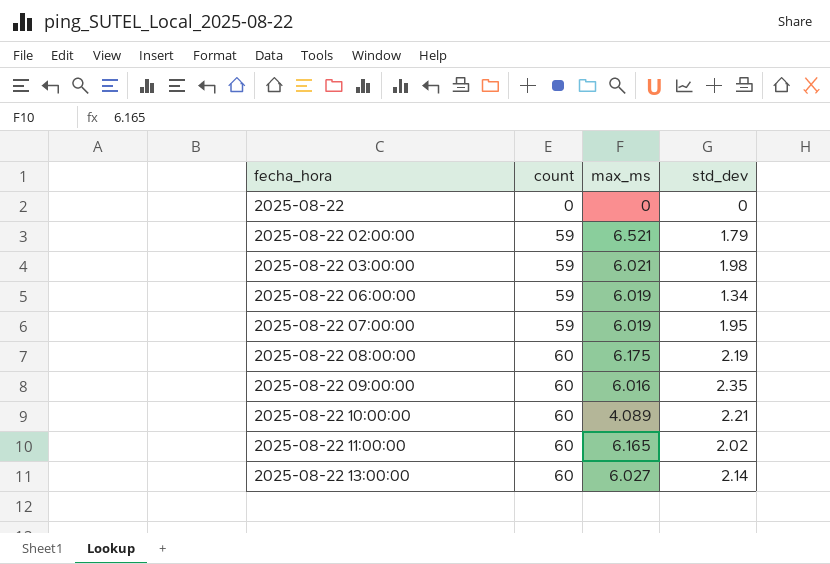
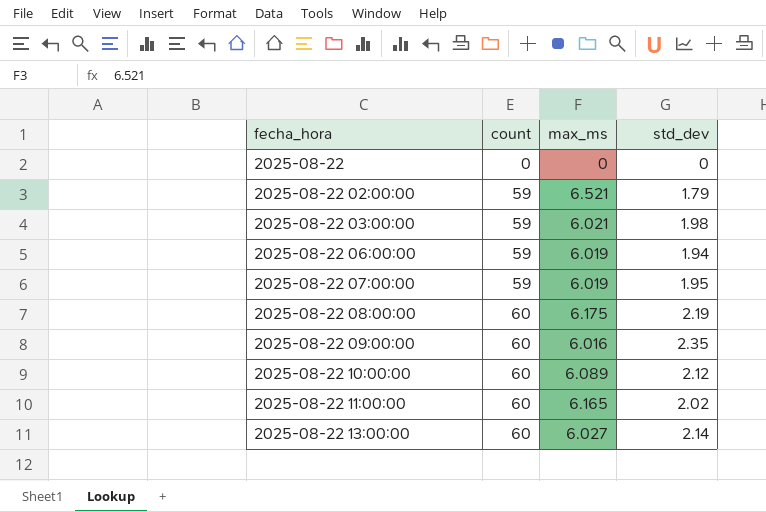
2025-08-22 06:00:00 | std_dev: 1.34 -> 1.94
2025-08-22 10:00:00 | max_ms: 4.089 -> 6.089
2025-08-22 10:00:00 | std_dev: 2.21 -> 2.12

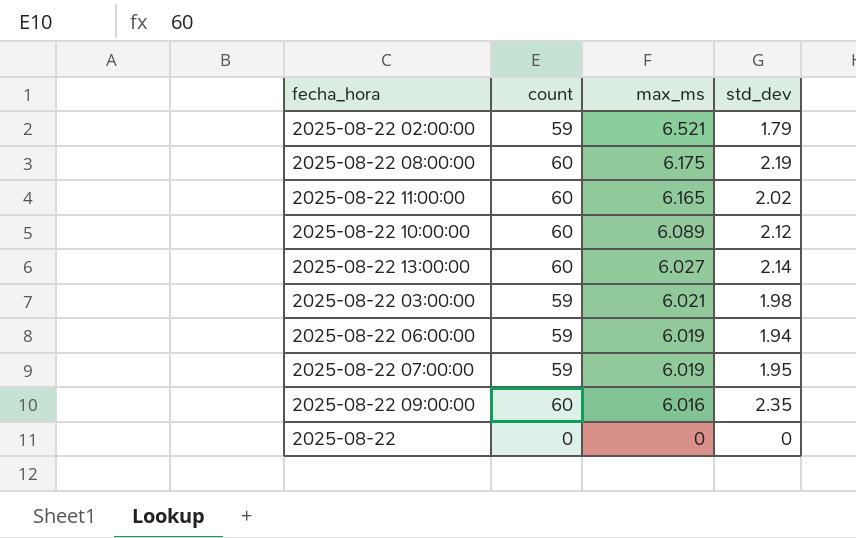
row order: fecha_hora ascending -> max_ms descending

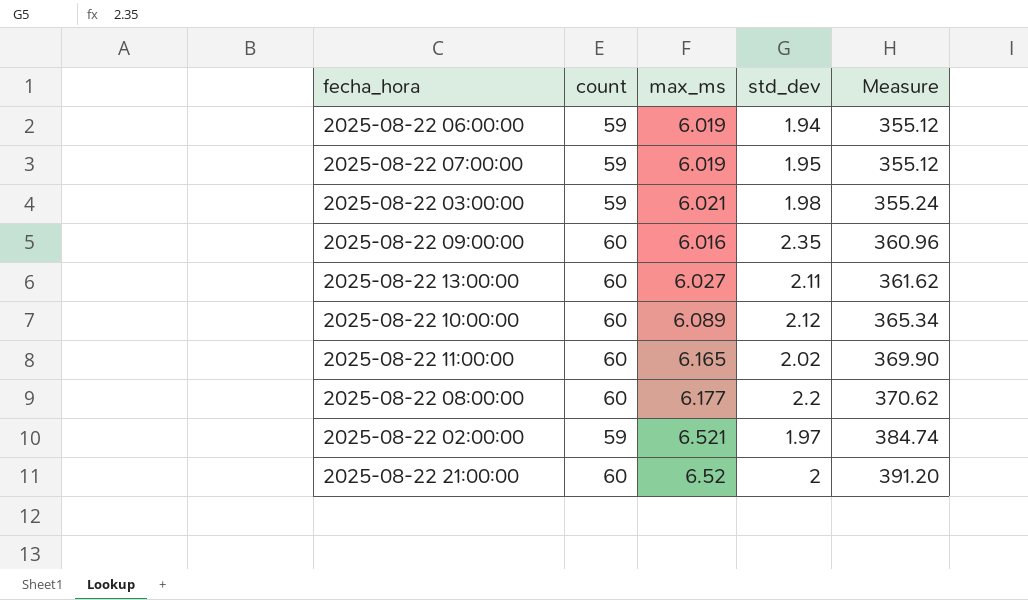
row order: max_ms descending -> Measure ascending
column Measure | formula: none -> [count] * [max_ms]
row 2025-08-22: 0 | 0 | 0 -> none
2025-08-22 13:00:00 | std_dev: 2.14 -> 2.11
2025-08-22 08:00:00 | max_ms: 6.175 -> 6.177
2025-08-22 08:00:00 | std_dev: 2.19 -> 2.2
2025-08-22 02:00:00 | std_dev: 1.79 -> 1.97
row 2025-08-22 21:00:00: none -> 60 | 6.52 | 2 | 391.20

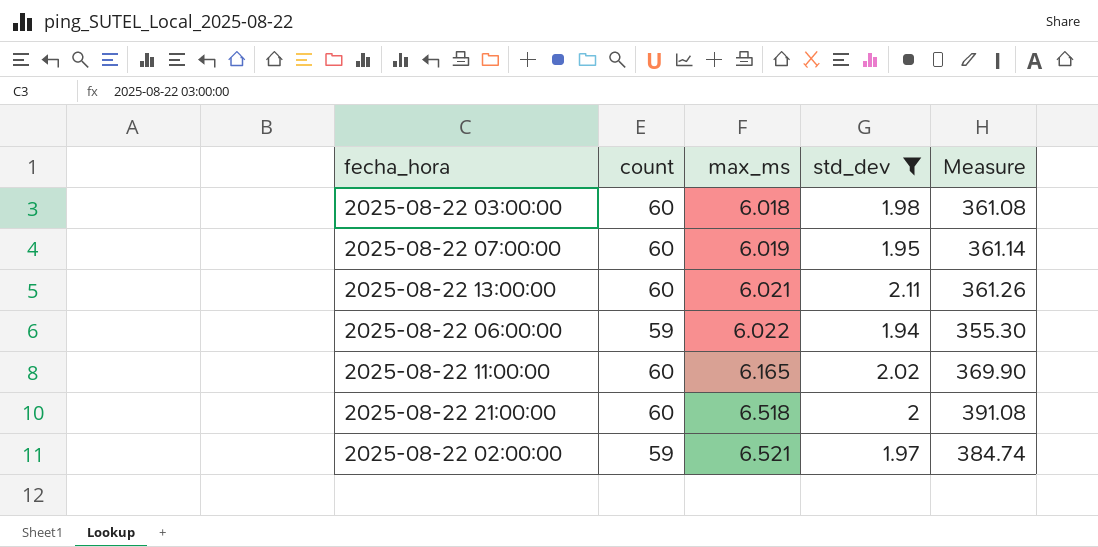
filter: none -> std_dev <= 2.11
row order: Measure ascending -> max_ms ascending
2025-08-22 03:00:00 | count: 59 -> 60
2025-08-22 03:00:00 | max_ms: 6.021 -> 6.018
2025-08-22 03:00:00 | Measure: 355.24 -> 361.08
2025-08-22 07:00:00 | count: 59 -> 60
2025-08-22 07:00:00 | Measure: 355.12 -> 361.14
2025-08-22 13:00:00 | max_ms: 6.027 -> 6.021
2025-08-22 13:00:00 | Measure: 361.62 -> 361.26
2025-08-22 06:00:00 | max_ms: 6.019 -> 6.022
2025-08-22 06:00:00 | Measure: 355.12 -> 355.30
2025-08-22 21:00:00 | max_ms: 6.52 -> 6.518
2025-08-22 21:00:00 | Measure: 391.20 -> 391.08

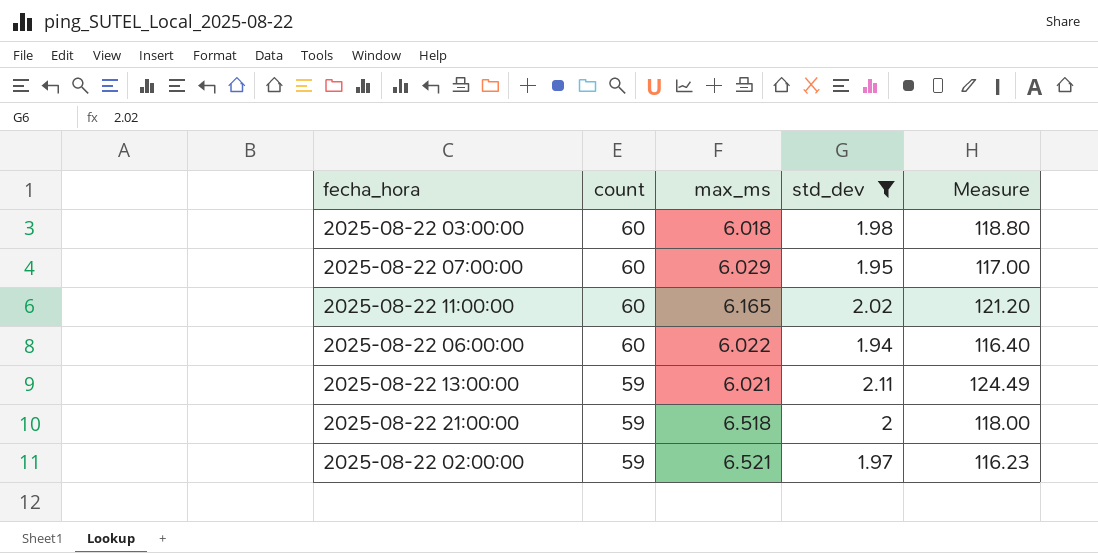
row order: max_ms ascending -> count descending
column Measure | formula: [count] * [max_ms] -> [count] * [std_dev]
2025-08-22 07:00:00 | max_ms: 6.019 -> 6.029
2025-08-22 06:00:00 | count: 59 -> 60
2025-08-22 13:00:00 | count: 60 -> 59
2025-08-22 21:00:00 | count: 60 -> 59

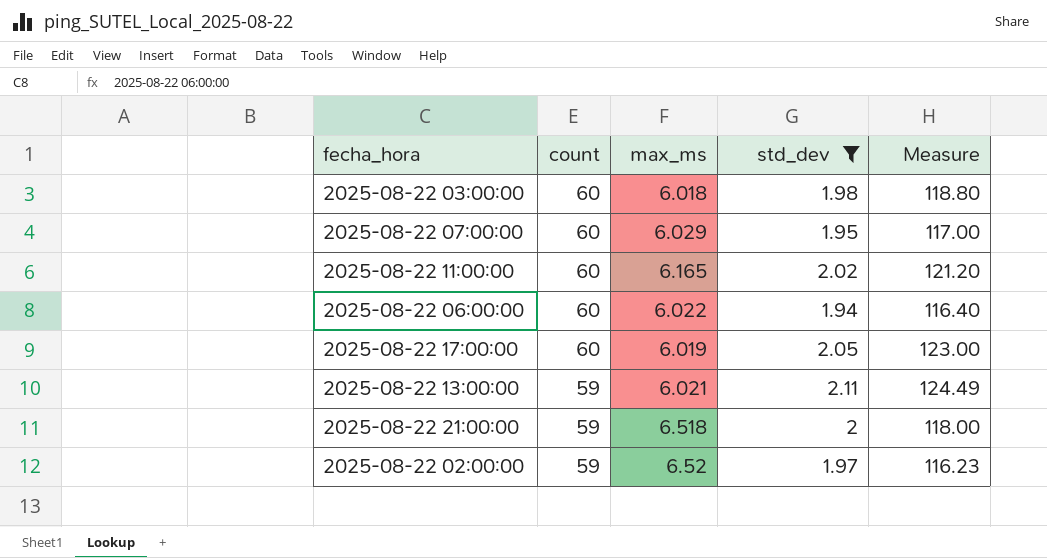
row 2025-08-22 17:00:00: none -> 60 | 6.019 | 2.05 | 123.00
2025-08-22 02:00:00 | max_ms: 6.521 -> 6.52

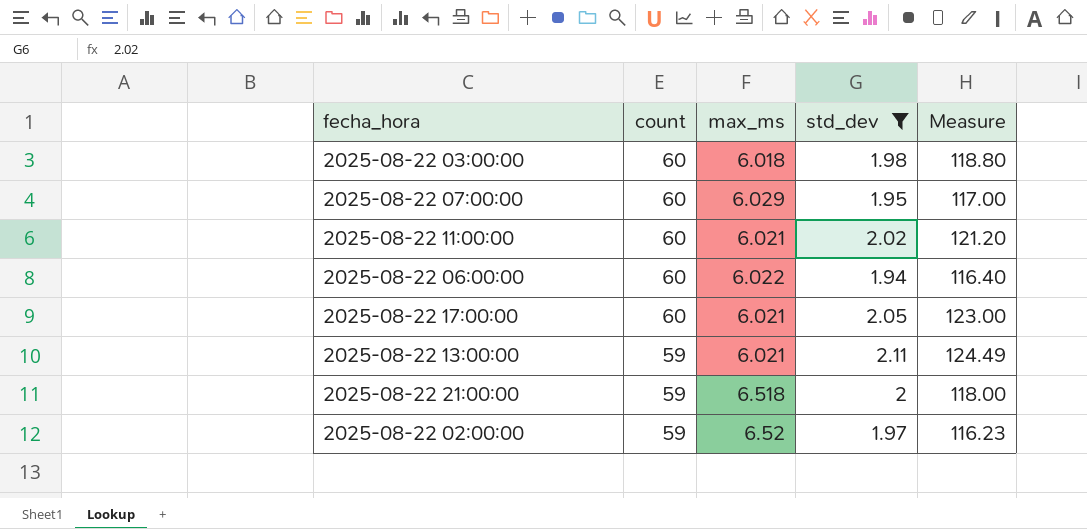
2025-08-22 11:00:00 | max_ms: 6.165 -> 6.021
2025-08-22 17:00:00 | max_ms: 6.019 -> 6.021

